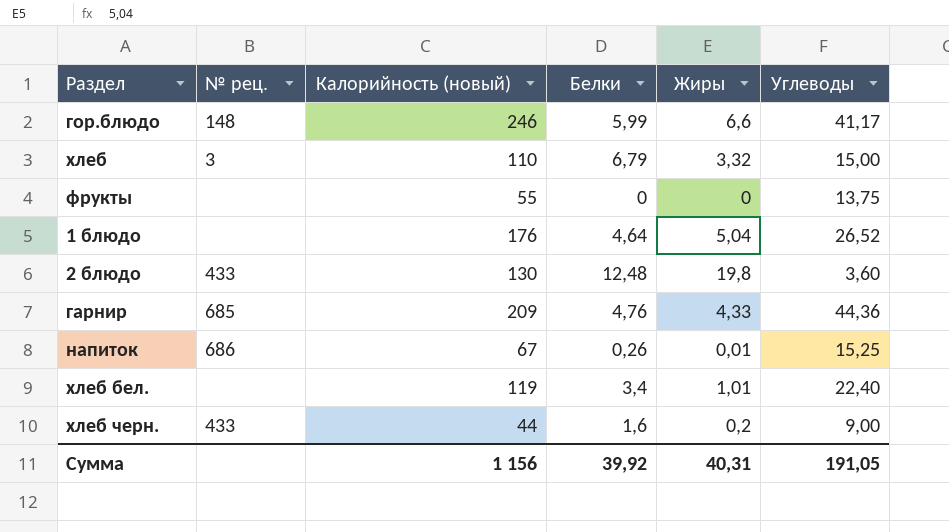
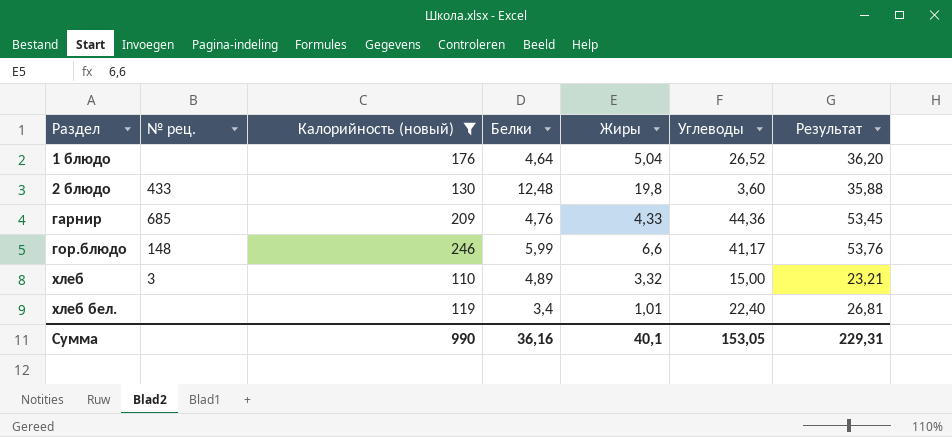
filter: none -> Калорийность (новый) >= 110
row order: none -> Раздел ascending
column Результат | formula: none -> [Белки] + [Жиры] + [Углеводы]
хлеб | Белки: 6,79 -> 4,89
Сумма | Калорийность (новый): 1 156 -> 990
Сумма | Белки: 39,92 -> 36,16
Сумма | Жиры: 40,31 -> 40,1
Сумма | Углеводы: 191,05 -> 153,05

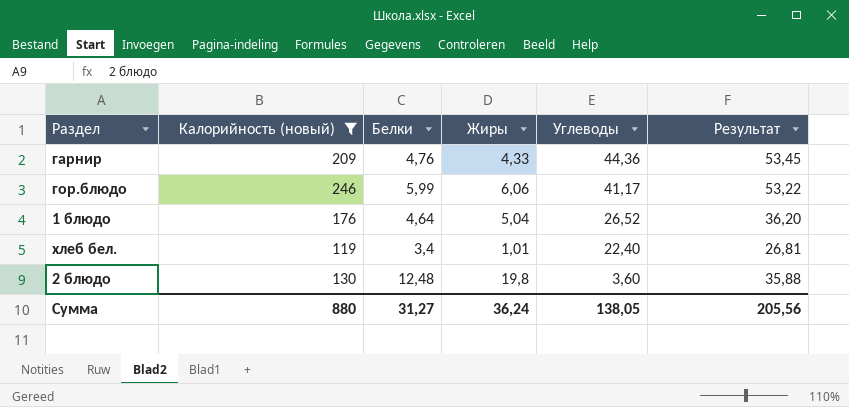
row order: Раздел ascending -> Углеводы descending
column № рец. | position: 2 -> none
row хлеб: 3 | 110 | 4,89 | 3,32 | 15,00 | 23,21 -> none
гор.блюдо | Жиры: 6,6 -> 6,06
гор.блюдо | Результат: 53,76 -> 53,22
Сумма | Калорийность (новый): 990 -> 880
Сумма | Белки: 36,16 -> 31,27
Сумма | Жиры: 40,1 -> 36,24
Сумма | Углеводы: 153,05 -> 138,05
Сумма | Результат: 229,31 -> 205,56

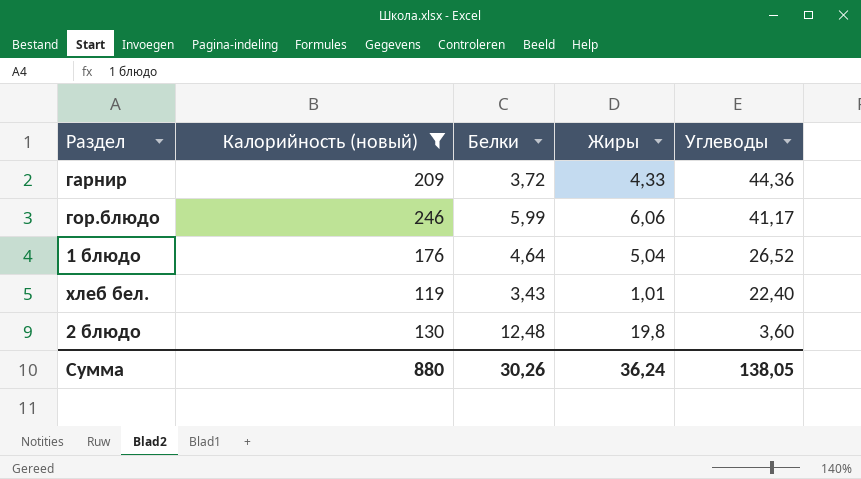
column Результат | formula: [Белки] + [Жиры] + [Углеводы] -> none
гарнир | Белки: 4,76 -> 3,72
хлеб бел. | Белки: 3,4 -> 3,43
Сумма | Белки: 31,27 -> 30,26

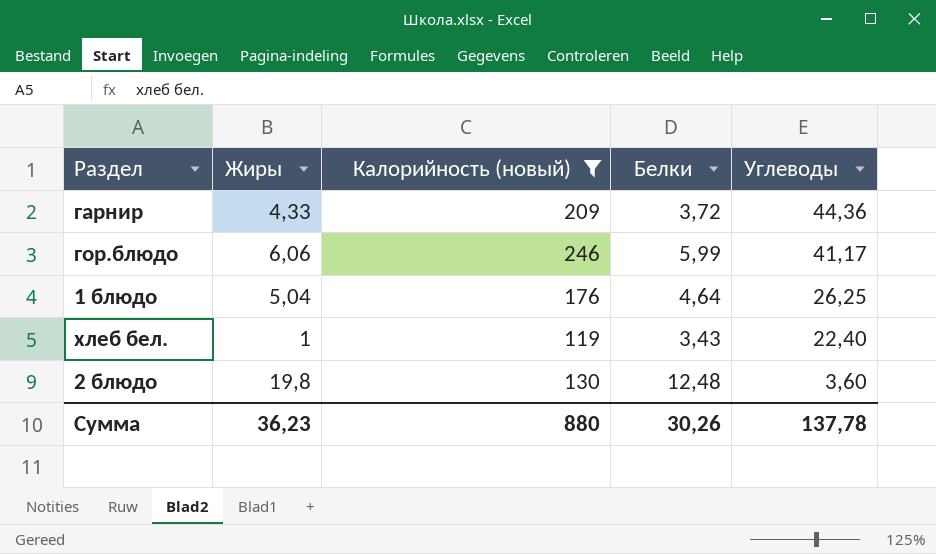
column Жиры | position: 4 -> 2
1 блюдо | Углеводы: 26,52 -> 26,25
хлеб бел. | Жиры: 1,01 -> 1
Сумма | Жиры: 36,24 -> 36,23
Сумма | Углеводы: 138,05 -> 137,78

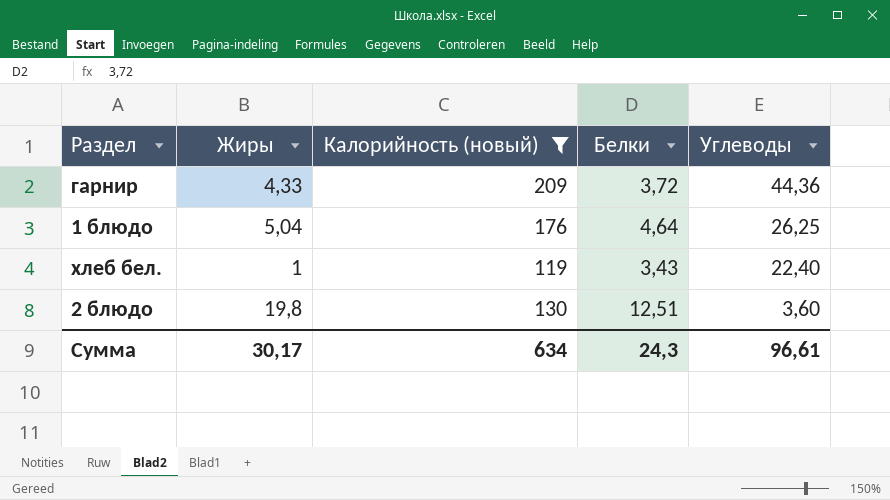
row гор.блюдо: 6,06 | 246 | 5,99 | 41,17 -> none
2 блюдо | Белки: 12,48 -> 12,51
Сумма | Жиры: 36,23 -> 30,17
Сумма | Калорийность (новый): 880 -> 634
Сумма | Белки: 30,26 -> 24,3
Сумма | Углеводы: 137,78 -> 96,61

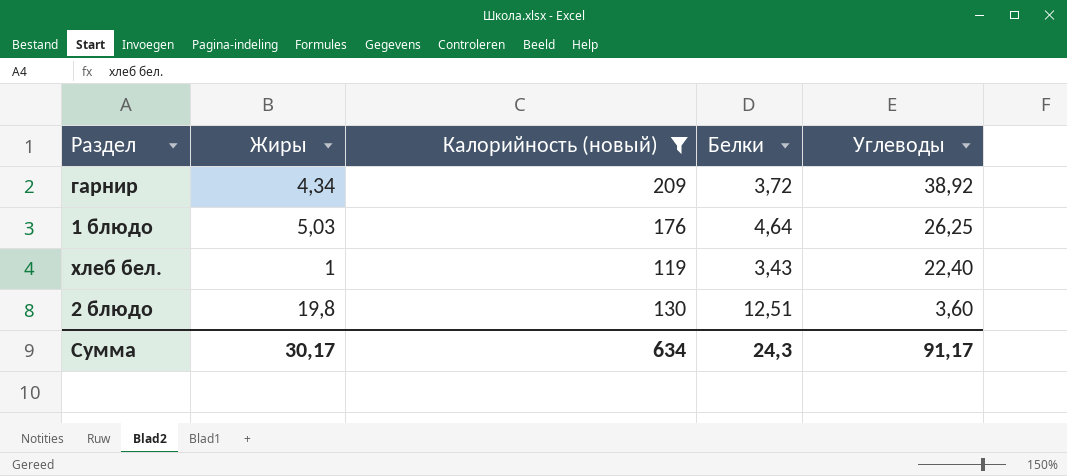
гарнир | Жиры: 4,33 -> 4,34
гарнир | Углеводы: 44,36 -> 38,92
1 блюдо | Жиры: 5,04 -> 5,03
Сумма | Углеводы: 96,61 -> 91,17

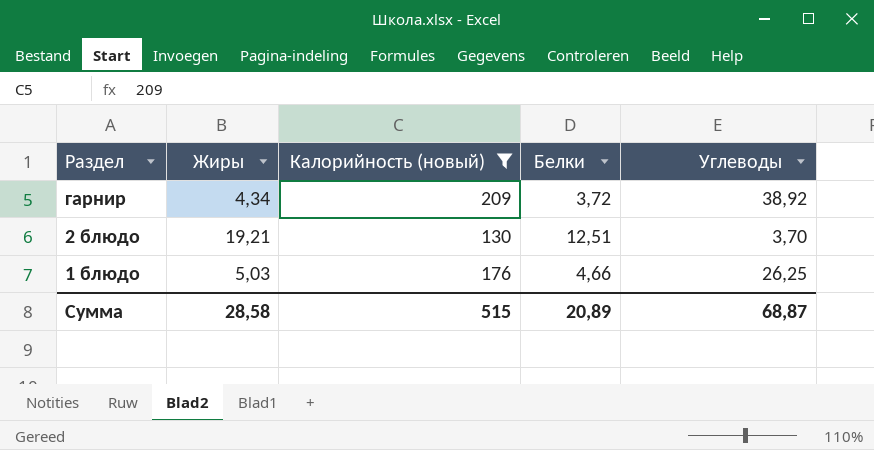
row order: Углеводы descending -> Раздел descending
row хлеб бел.: 1 | 119 | 3,43 | 22,40 -> none
2 блюдо | Жиры: 19,8 -> 19,21
2 блюдо | Углеводы: 3,60 -> 3,70
1 блюдо | Белки: 4,64 -> 4,66
Сумма | Жиры: 30,17 -> 28,58
Сумма | Калорийность (новый): 634 -> 515
Сумма | Белки: 24,3 -> 20,89
Сумма | Углеводы: 91,17 -> 68,87

